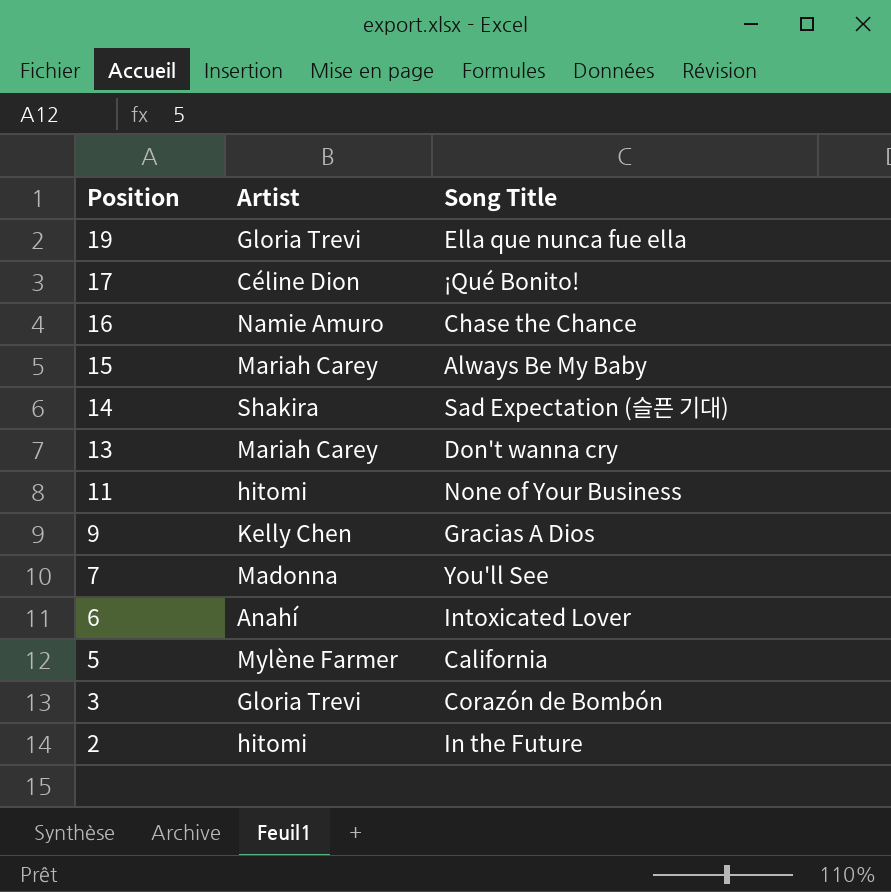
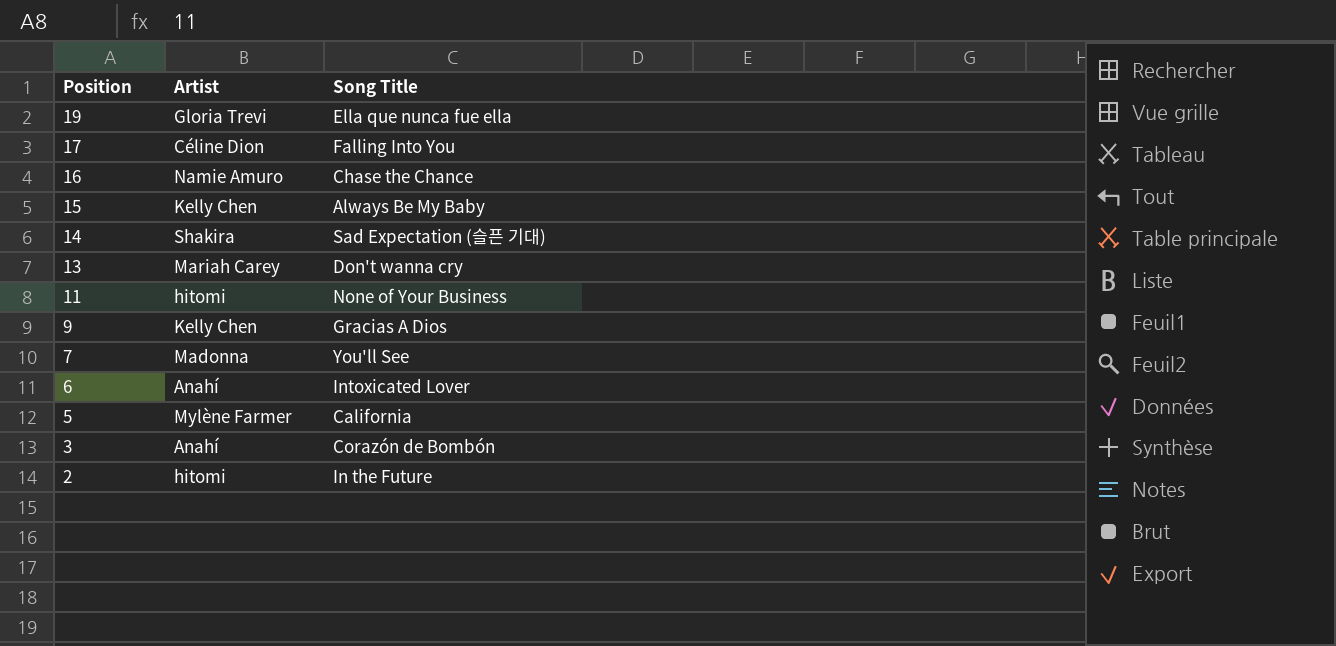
17 | Song Title: ¡Qué Bonito! -> Falling Into You
15 | Artist: Mariah Carey -> Kelly Chen
3 | Artist: Gloria Trevi -> Anahí

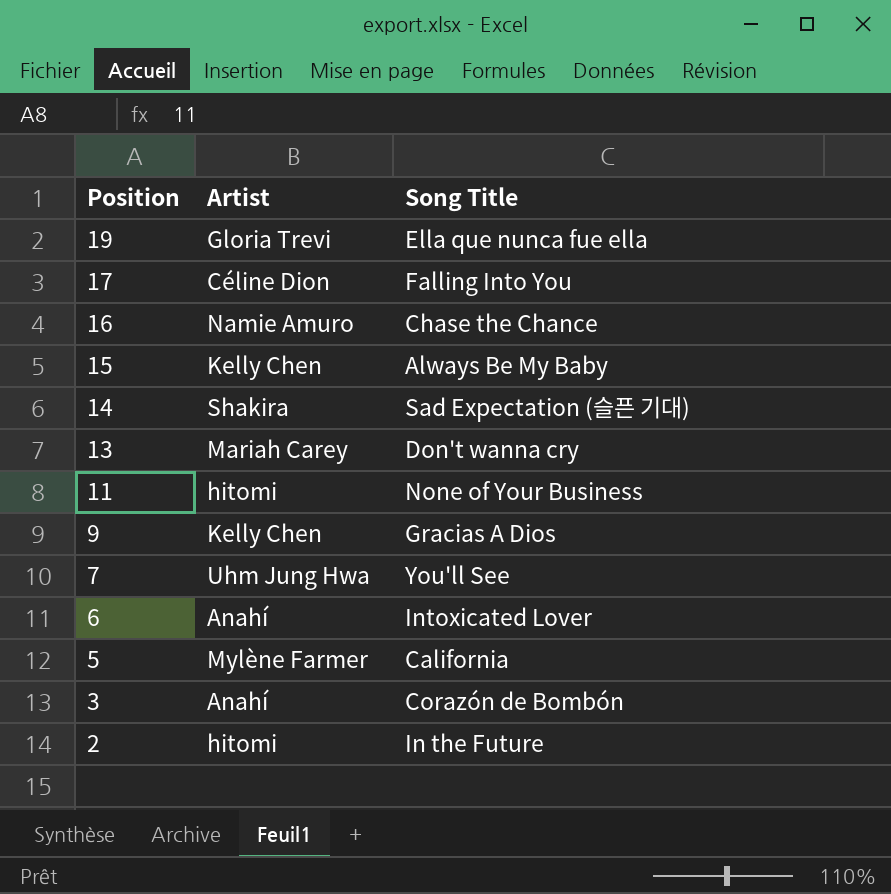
7 | Artist: Madonna -> Uhm Jung Hwa

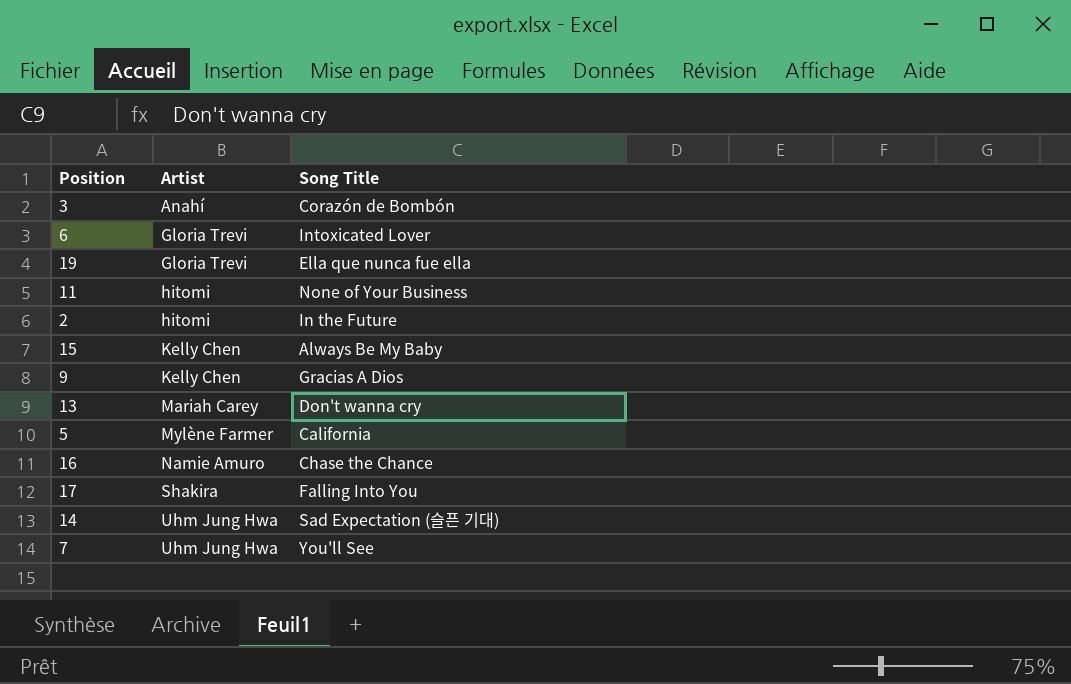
row order: Position descending -> Artist ascending
6 | Artist: Anahí -> Gloria Trevi
17 | Artist: Céline Dion -> Shakira
14 | Artist: Shakira -> Uhm Jung Hwa

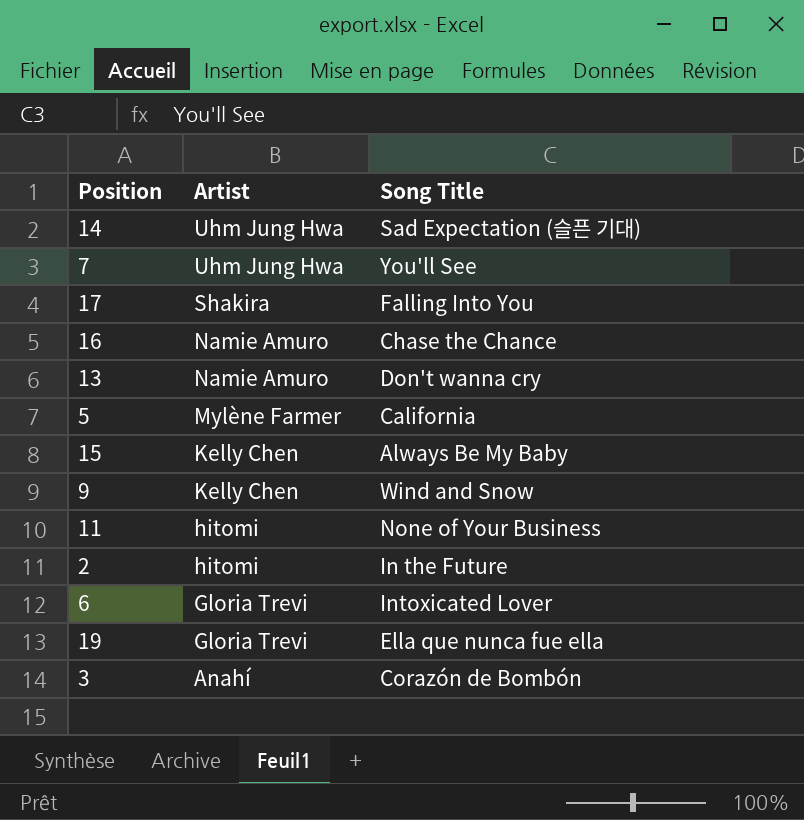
row order: Artist ascending -> Artist descending
13 | Artist: Mariah Carey -> Namie Amuro
9 | Song Title: Gracias A Dios -> Wind and Snow

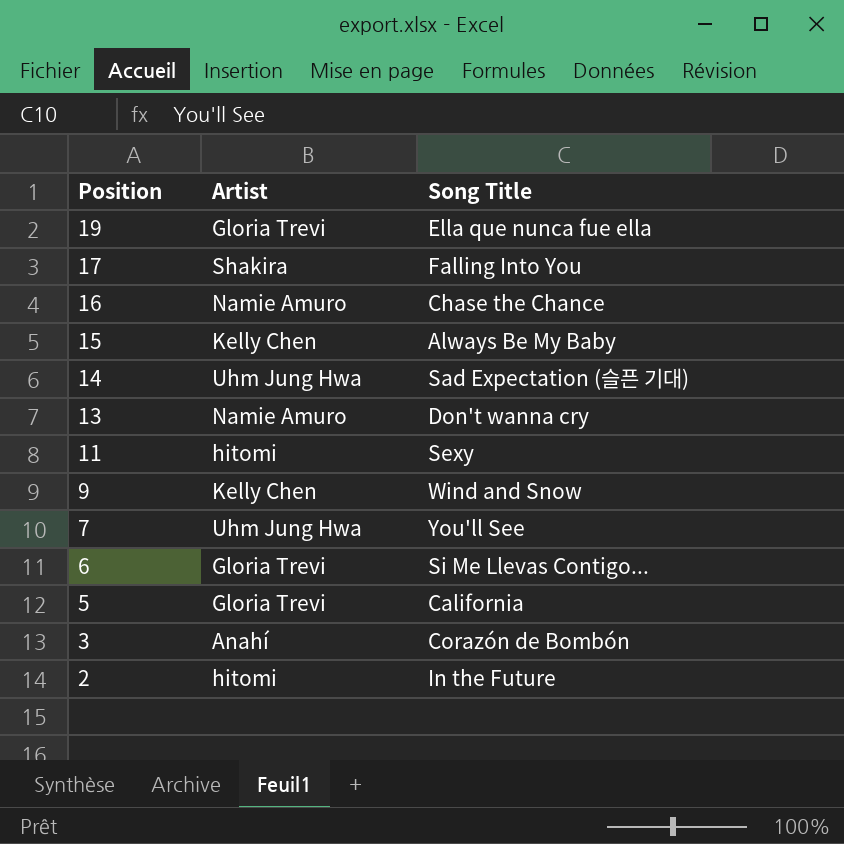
row order: Artist descending -> Position descending
11 | Song Title: None of Your Business -> Sexy
6 | Song Title: Intoxicated Lover -> Si Me Llevas Contigo...
5 | Artist: Mylène Farmer -> Gloria Trevi

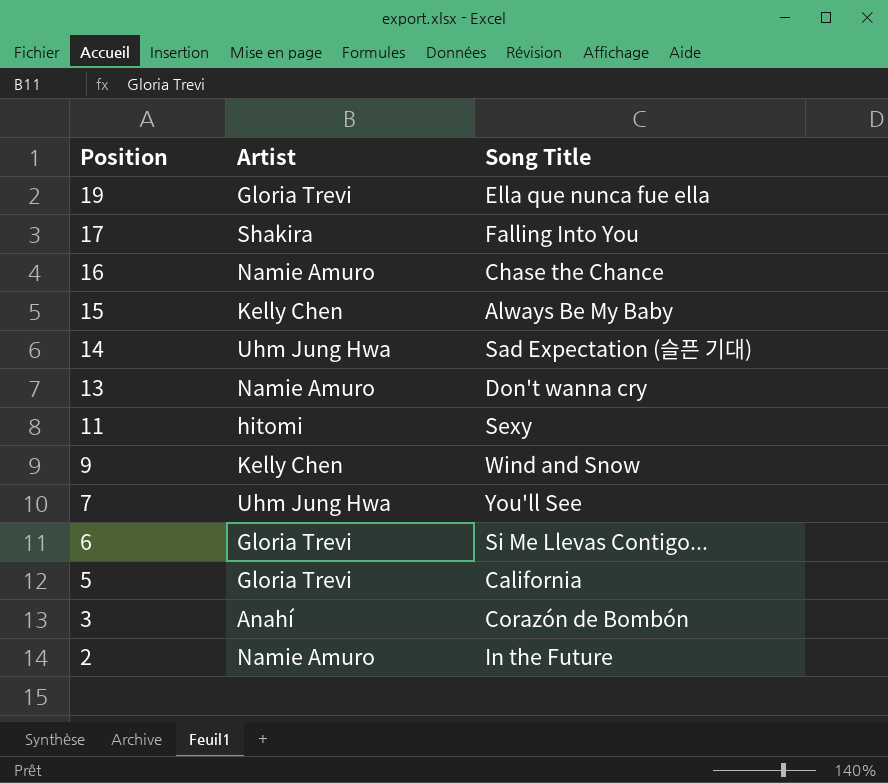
2 | Artist: hitomi -> Namie Amuro

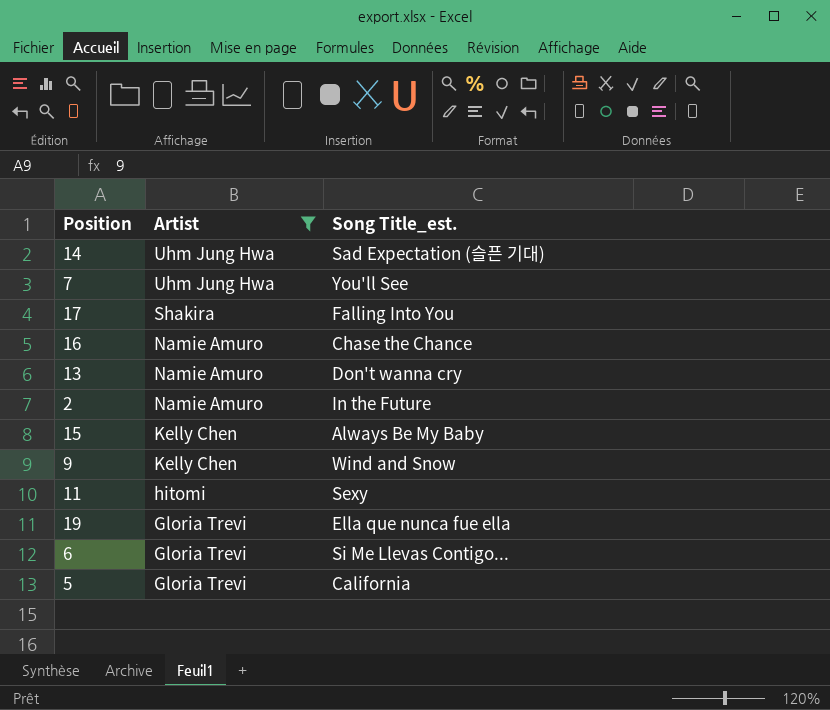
filter: none -> Artist != Anahí
row order: Position descending -> Artist descending
column name: Song Title -> Song Title_est.

